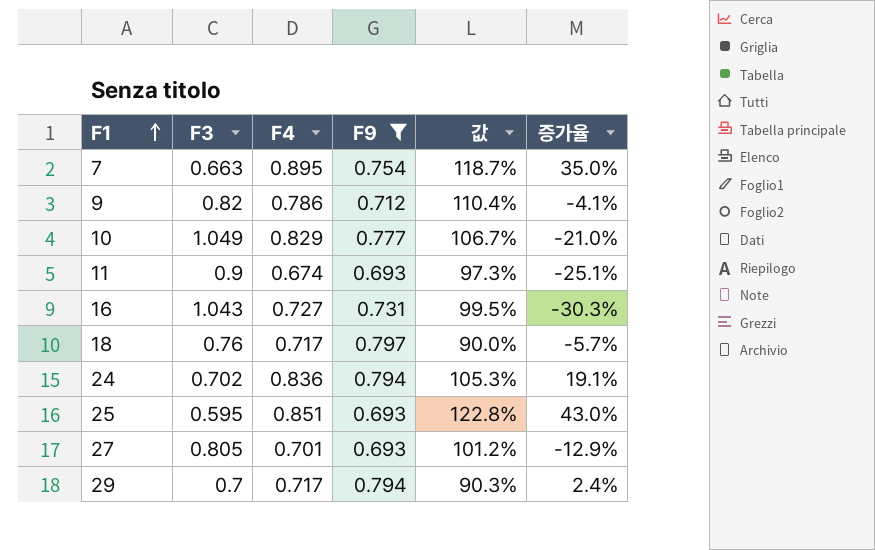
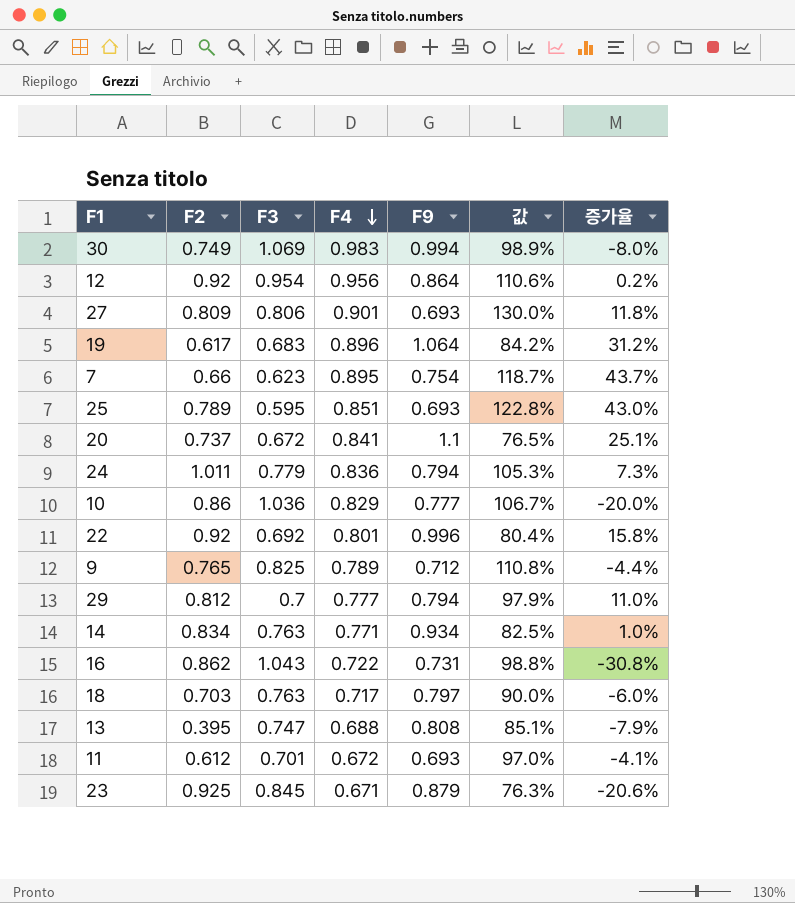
filter: F9 <= 0.797 -> none
row order: F1 ascending -> F4 descending
column F2 | position: none -> 2
27 | F3: 0.805 -> 0.806
27 | F4: 0.701 -> 0.901
27 | 값: 101.2% -> 130.0%
27 | 증가율: -12.9% -> 11.8%
7 | F3: 0.663 -> 0.623
7 | 증가율: 35.0% -> 43.7%
24 | F3: 0.702 -> 0.779
24 | 증가율: 19.1% -> 7.3%
10 | F3: 1.049 -> 1.036
10 | 증가율: -21.0% -> -20.0%
9 | F3: 0.82 -> 0.825
9 | F4: 0.786 -> 0.789
9 | 값: 110.4% -> 110.8%
9 | 증가율: -4.1% -> -4.4%
29 | F4: 0.717 -> 0.777
29 | 값: 90.3% -> 97.9%
29 | 증가율: 2.4% -> 11.0%
16 | F4: 0.727 -> 0.722
16 | 값: 99.5% -> 98.8%
16 | 증가율: -30.3% -> -30.8%
18 | F3: 0.76 -> 0.763
18 | 증가율: -5.7% -> -6.0%
11 | F3: 0.9 -> 0.701
11 | F4: 0.674 -> 0.672
11 | 값: 97.3% -> 97.0%
11 | 증가율: -25.1% -> -4.1%

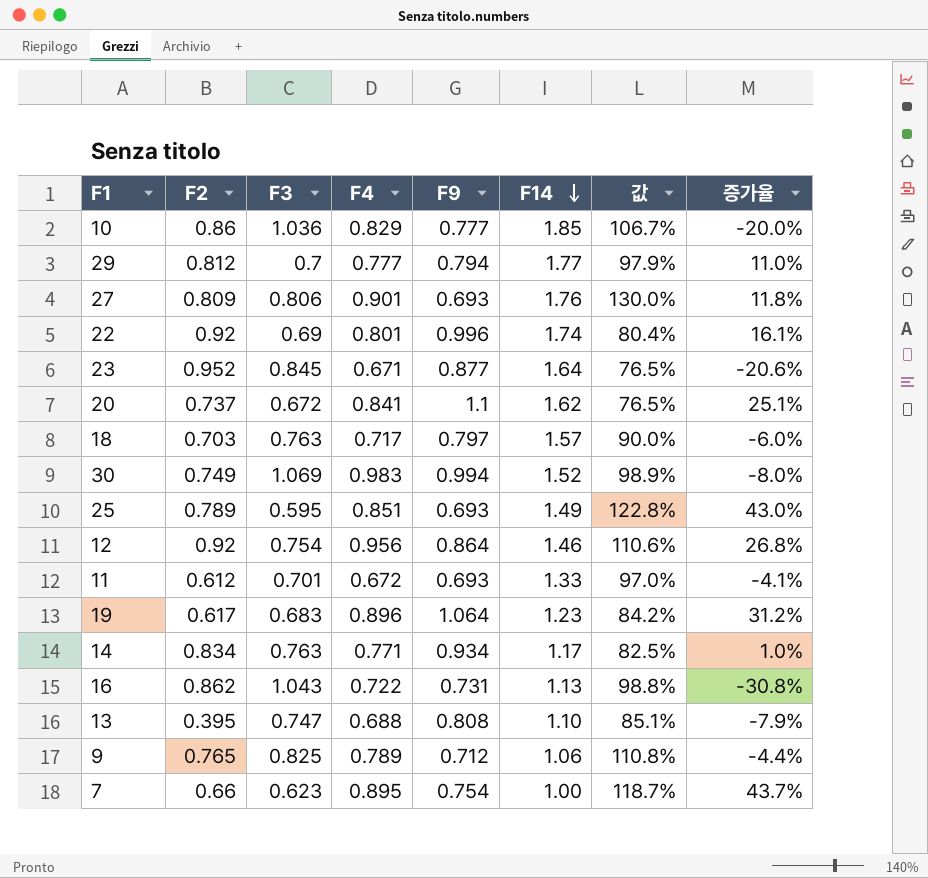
row order: F4 descending -> F14 descending
column F14 | position: none -> 6
row 24: 1.011 | 0.779 | 0.836 | 0.794 | 105.3% | 7.3% -> none
22 | F3: 0.692 -> 0.69
22 | 증가율: 15.8% -> 16.1%
23 | F2: 0.925 -> 0.952
23 | F9: 0.879 -> 0.877
23 | 값: 76.3% -> 76.5%
12 | F3: 0.954 -> 0.754
12 | 증가율: 0.2% -> 26.8%

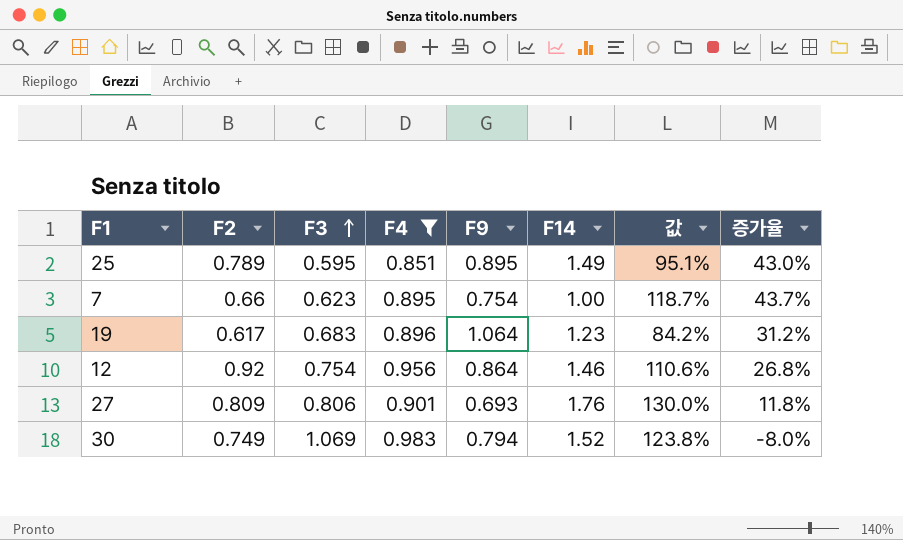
filter: none -> F4 >= 0.851
row order: F14 descending -> F3 ascending
25 | F9: 0.693 -> 0.895
25 | 값: 122.8% -> 95.1%
30 | F9: 0.994 -> 0.794
30 | 값: 98.9% -> 123.8%

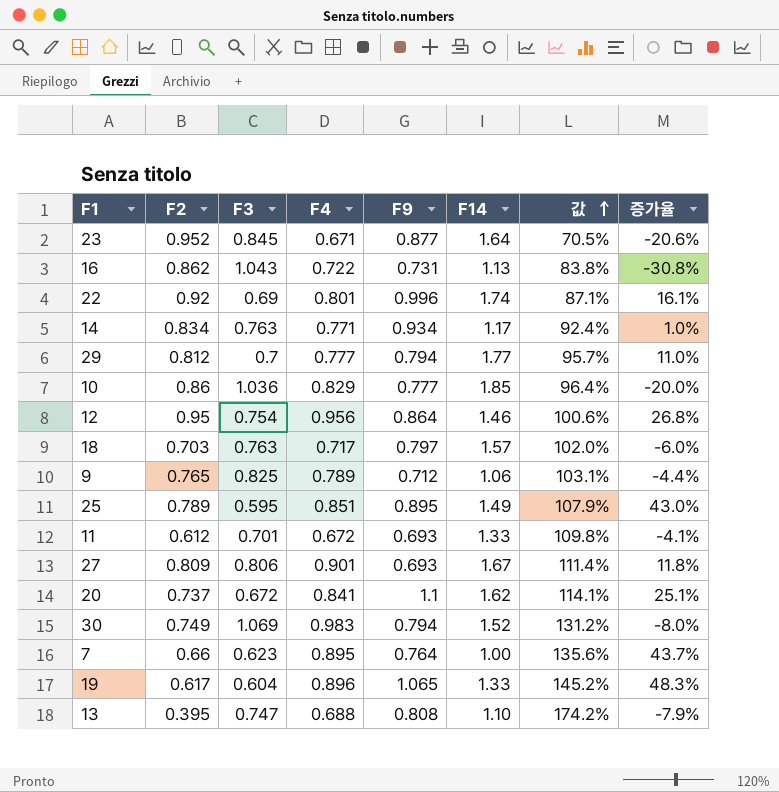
filter: F4 >= 0.851 -> none
row order: F3 ascending -> 값 ascending
column 값 | formula: [F4] / [F9] -> [F4] / [F2]
12 | F2: 0.92 -> 0.95
27 | F14: 1.76 -> 1.67
7 | F9: 0.754 -> 0.764
19 | F3: 0.683 -> 0.604
19 | F9: 1.064 -> 1.065
19 | F14: 1.23 -> 1.33
19 | 증가율: 31.2% -> 48.3%

